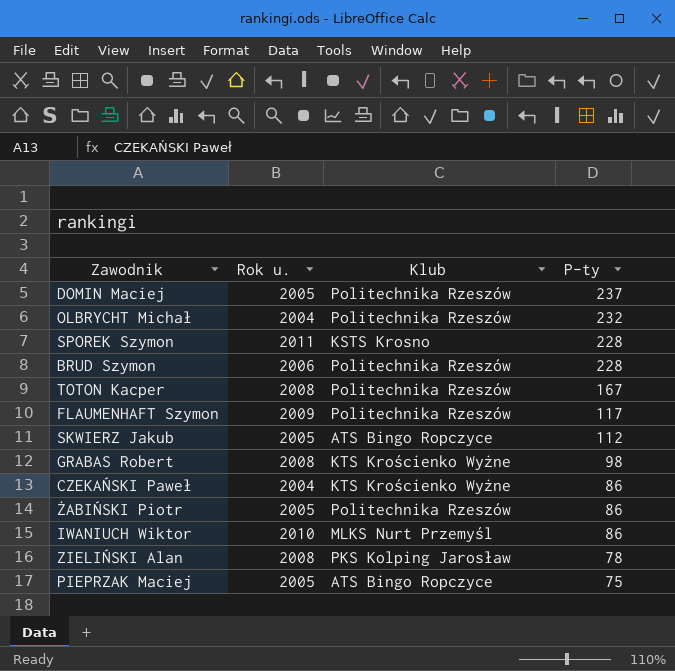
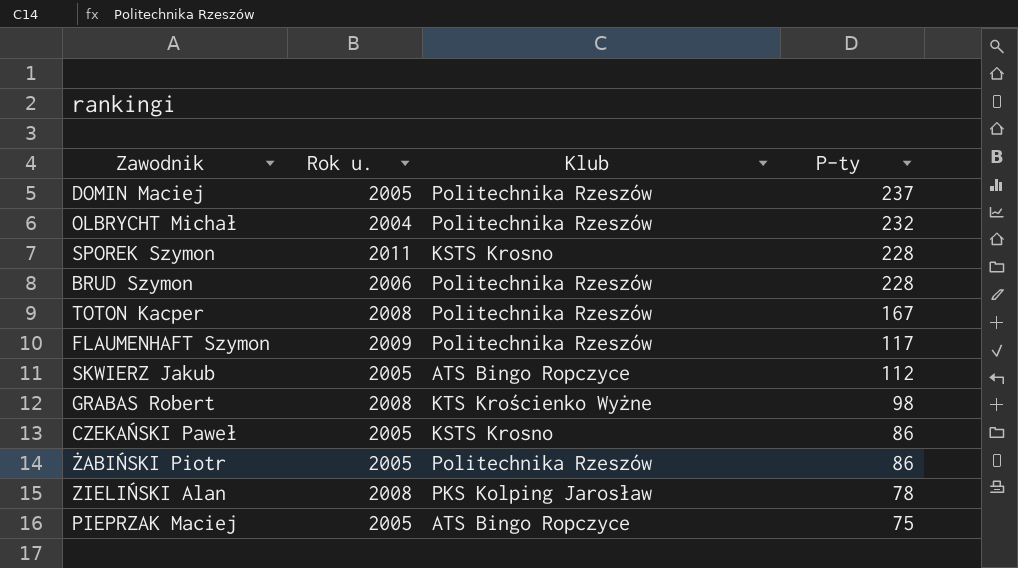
row IWANIUCH Wiktor: 2010 | MLKS Nurt Przemyśl | 86 -> none
CZEKAŃSKI Paweł | Rok u.: 2004 -> 2005
CZEKAŃSKI Paweł | Klub: KTS Krościenko Wyżne -> KSTS Krosno

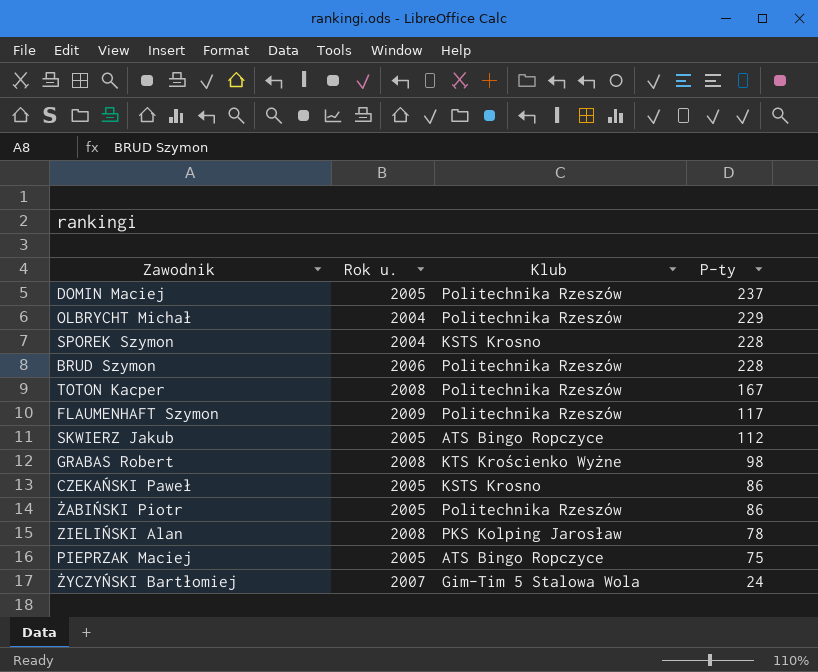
OLBRYCHT Michał | P-ty: 232 -> 229
SPOREK Szymon | Rok u.: 2011 -> 2004
row ŻYCZYŃSKI Bartłomiej: none -> 2007 | Gim-Tim 5 Stalowa Wola | 24

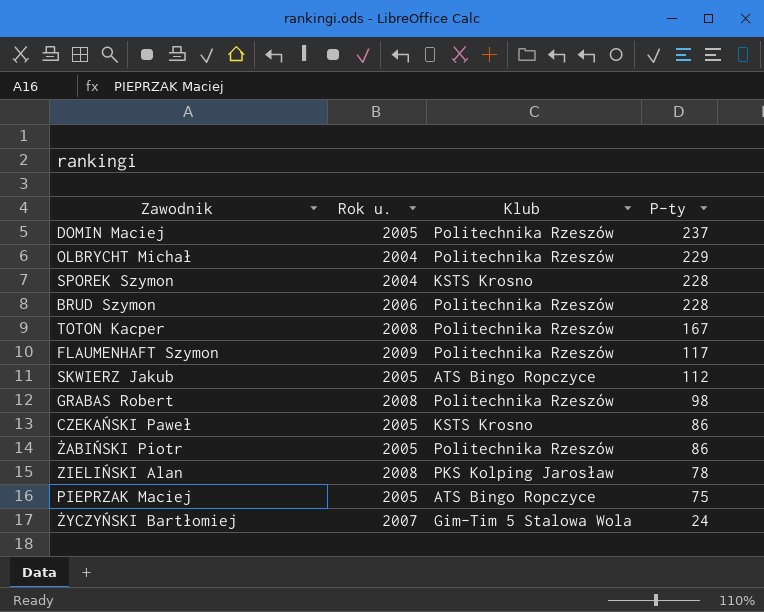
GRABAS Robert | Klub: KTS Krościenko Wyżne -> Politechnika Rzeszów

